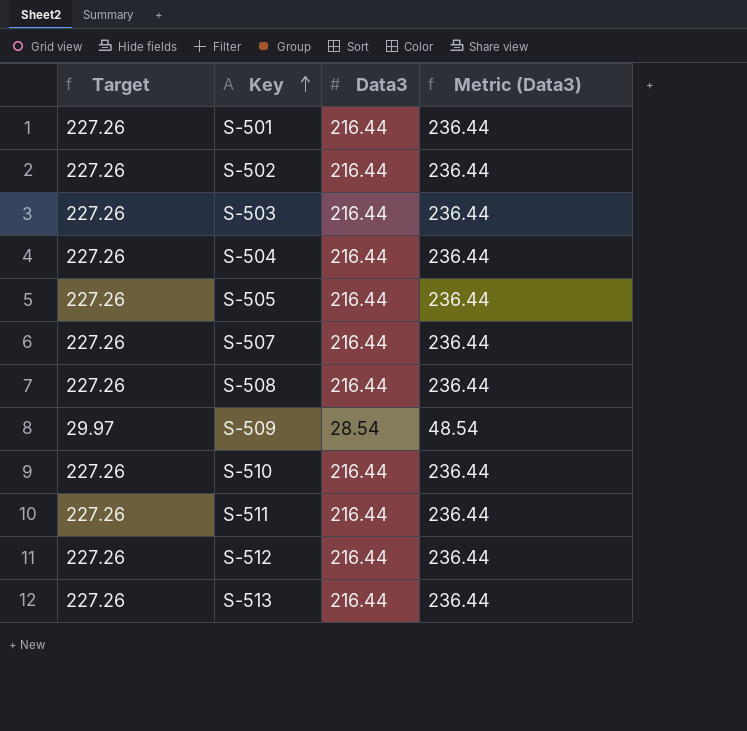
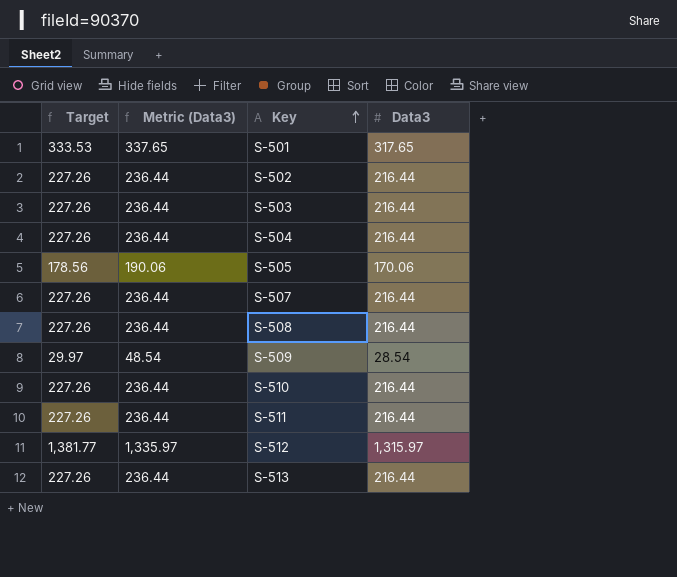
column Metric (Data3) | position: 4 -> 2
S-501 | Target: 227.26 -> 333.53
S-501 | Metric (Data3): 236.44 -> 337.65
S-501 | Data3: 216.44 -> 317.65
S-505 | Target: 227.26 -> 178.56
S-505 | Metric (Data3): 236.44 -> 190.06
S-505 | Data3: 216.44 -> 170.06
S-512 | Target: 227.26 -> 1,381.77
S-512 | Metric (Data3): 236.44 -> 1,335.97
S-512 | Data3: 216.44 -> 1,315.97

